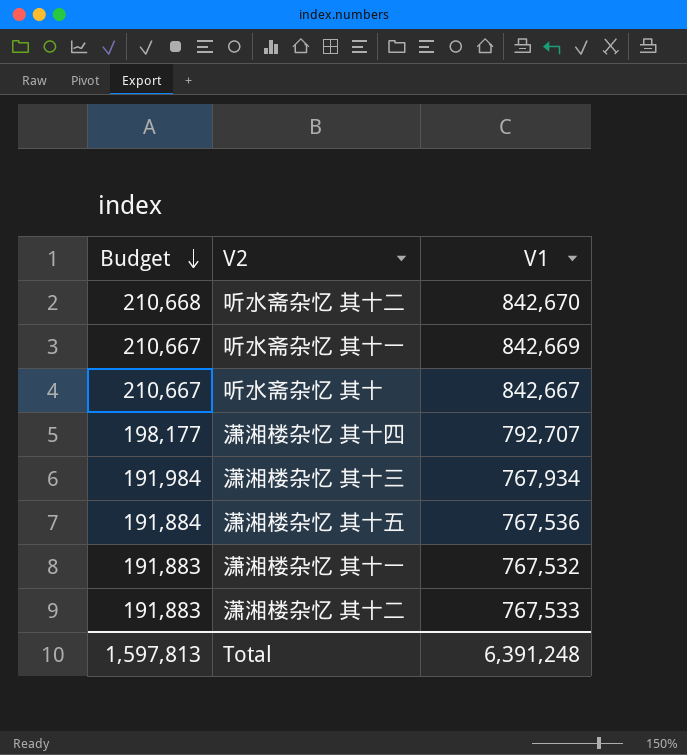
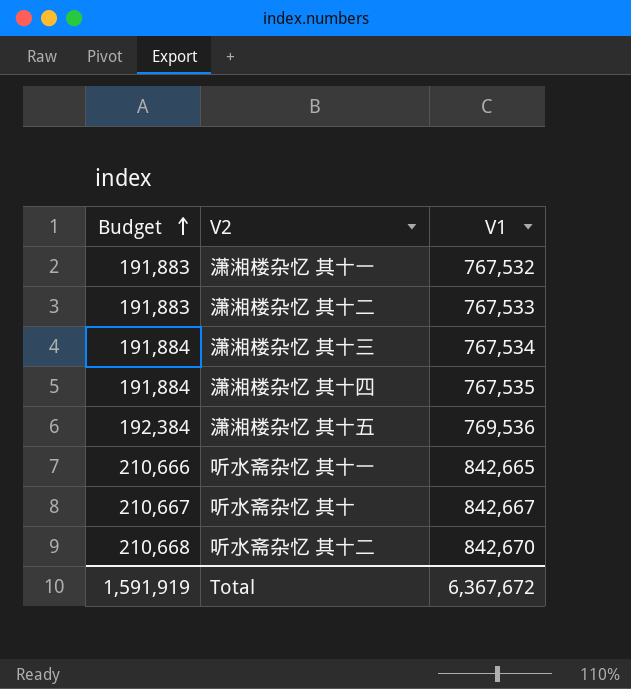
row order: Budget descending -> Budget ascending
潇湘楼杂忆 其十三 | Budget: 191,984 -> 191,884
潇湘楼杂忆 其十三 | V1: 767,934 -> 767,534
潇湘楼杂忆 其十四 | Budget: 198,177 -> 191,884
潇湘楼杂忆 其十四 | V1: 792,707 -> 767,535
潇湘楼杂忆 其十五 | Budget: 191,884 -> 192,384
潇湘楼杂忆 其十五 | V1: 767,536 -> 769,536
听水斋杂忆 其十一 | Budget: 210,667 -> 210,666
听水斋杂忆 其十一 | V1: 842,669 -> 842,665
Total | Budget: 1,597,813 -> 1,591,919
Total | V1: 6,391,248 -> 6,367,672

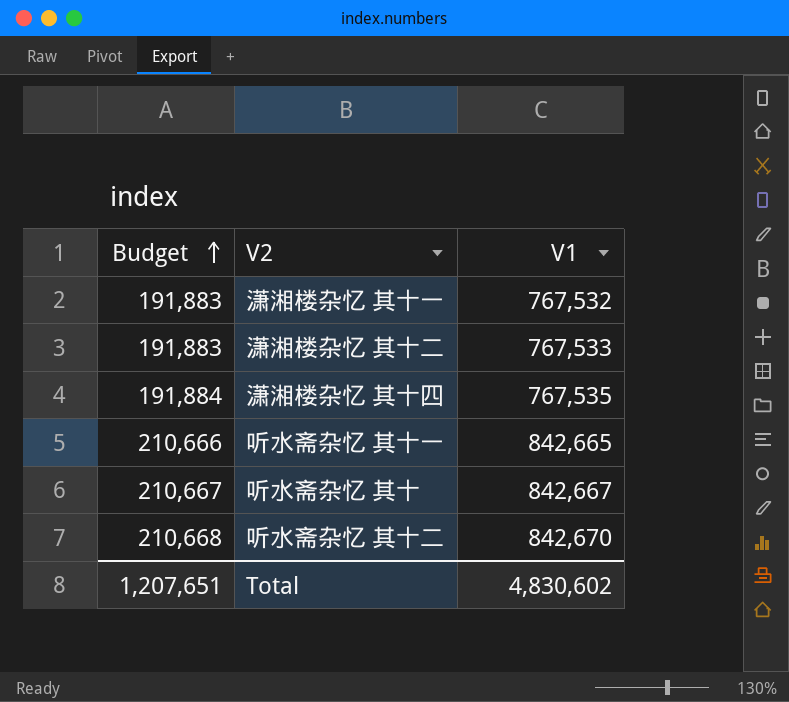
row 潇湘楼杂忆 其十三: 191,884 | 767,534 -> none
row 潇湘楼杂忆 其十五: 192,384 | 769,536 -> none
Total | Budget: 1,591,919 -> 1,207,651
Total | V1: 6,367,672 -> 4,830,602

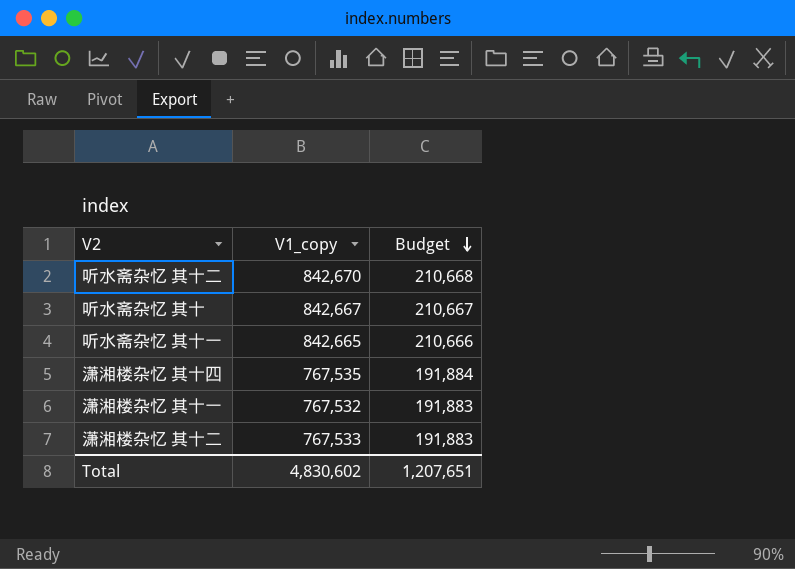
row order: Budget ascending -> Budget descending
column name: V1 -> V1_copy
column Budget | position: 1 -> 3

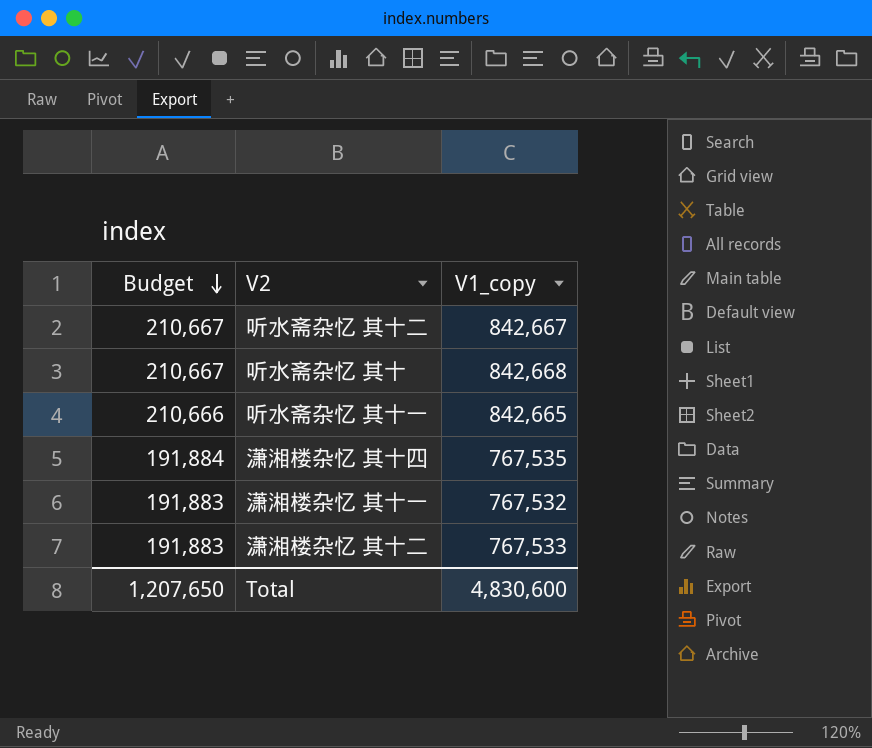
column Budget | position: 3 -> 1
听水斋杂忆 其十二 | Budget: 210,668 -> 210,667
听水斋杂忆 其十二 | V1_copy: 842,670 -> 842,667
听水斋杂忆 其十 | V1_copy: 842,667 -> 842,668
Total | Budget: 1,207,651 -> 1,207,650
Total | V1_copy: 4,830,602 -> 4,830,600

